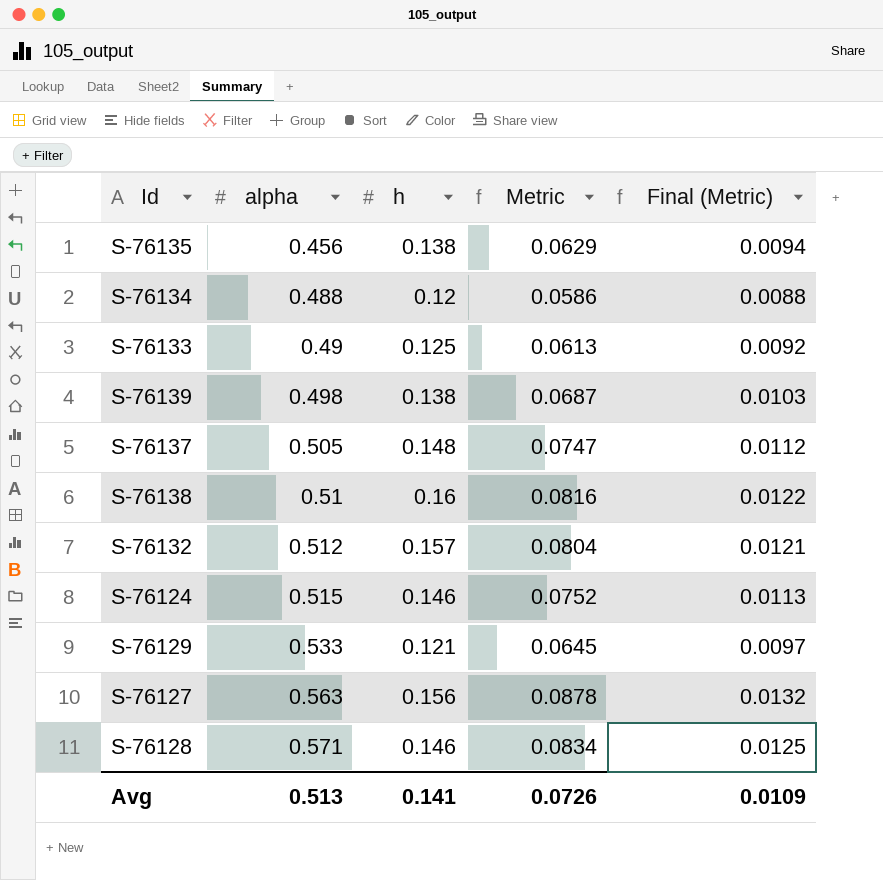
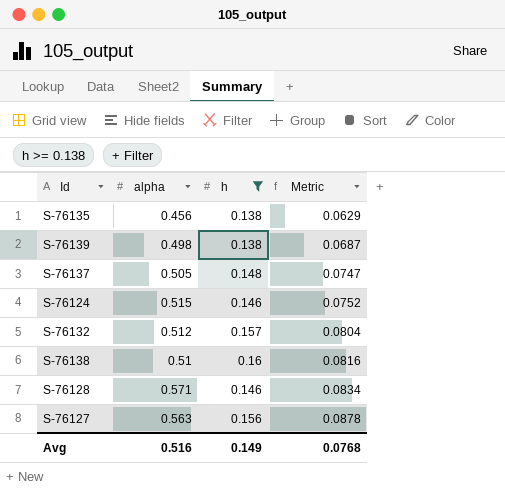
filter: none -> h >= 0.138
row order: alpha ascending -> Metric ascending
column Final (Metric) | formula: [Metric] * 0.15 -> none
Avg | alpha: 0.513 -> 0.516
Avg | h: 0.141 -> 0.149
Avg | Metric: 0.0726 -> 0.0768

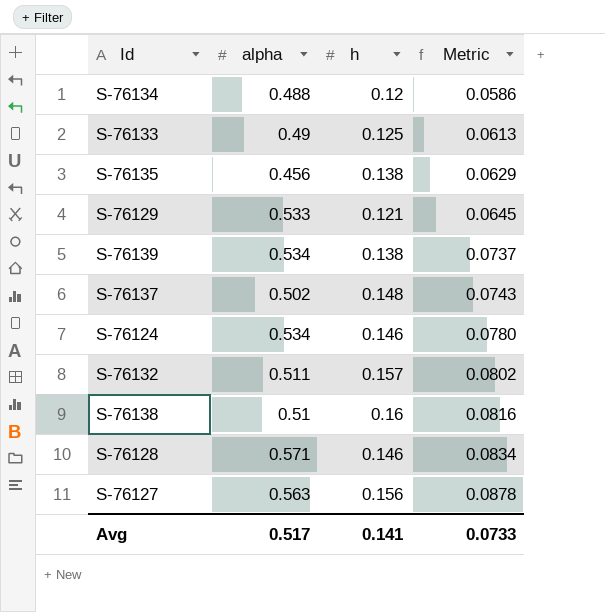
filter: h >= 0.138 -> none
S-76139 | alpha: 0.498 -> 0.534
S-76139 | Metric: 0.0687 -> 0.0737
S-76137 | alpha: 0.505 -> 0.502
S-76137 | Metric: 0.0747 -> 0.0743
S-76124 | alpha: 0.515 -> 0.534
S-76124 | Metric: 0.0752 -> 0.0780
S-76132 | alpha: 0.512 -> 0.511
S-76132 | Metric: 0.0804 -> 0.0802
Avg | alpha: 0.516 -> 0.517
Avg | h: 0.149 -> 0.141
Avg | Metric: 0.0768 -> 0.0733

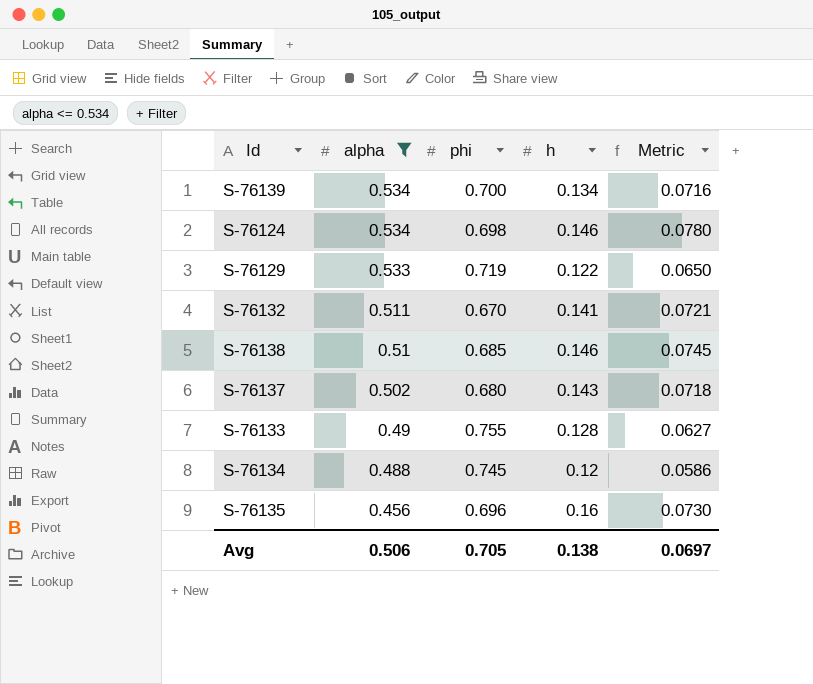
filter: none -> alpha <= 0.534
row order: Metric ascending -> alpha descending
column phi | position: none -> 3
S-76139 | h: 0.138 -> 0.134
S-76139 | Metric: 0.0737 -> 0.0716
S-76129 | h: 0.121 -> 0.122
S-76129 | Metric: 0.0645 -> 0.0650
S-76132 | h: 0.157 -> 0.141
S-76132 | Metric: 0.0802 -> 0.0721
S-76138 | h: 0.16 -> 0.146
S-76138 | Metric: 0.0816 -> 0.0745
S-76137 | h: 0.148 -> 0.143
S-76137 | Metric: 0.0743 -> 0.0718
S-76133 | h: 0.125 -> 0.128
S-76133 | Metric: 0.0613 -> 0.0627
S-76135 | h: 0.138 -> 0.16
S-76135 | Metric: 0.0629 -> 0.0730
Avg | alpha: 0.517 -> 0.506
Avg | h: 0.141 -> 0.138
Avg | Metric: 0.0733 -> 0.0697

